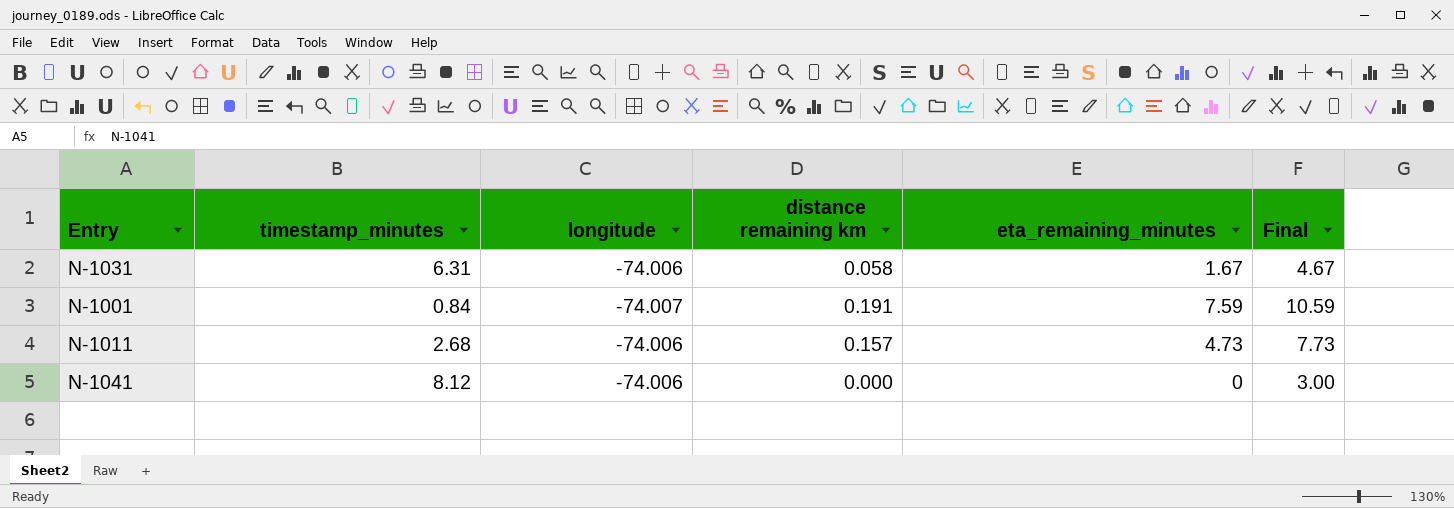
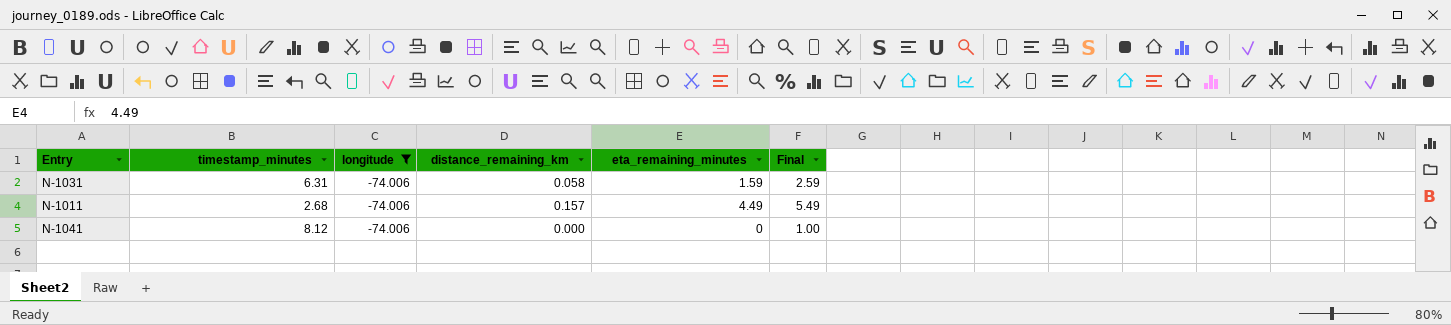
filter: none -> longitude = -74.006
column name: distance remaining km -> distance_remaining_km
column Final | formula: [eta_remaining_minutes] + 3 -> [eta_remaining_minutes] + 1
N-1031 | eta_remaining_minutes: 1.67 -> 1.59
N-1011 | eta_remaining_minutes: 4.73 -> 4.49

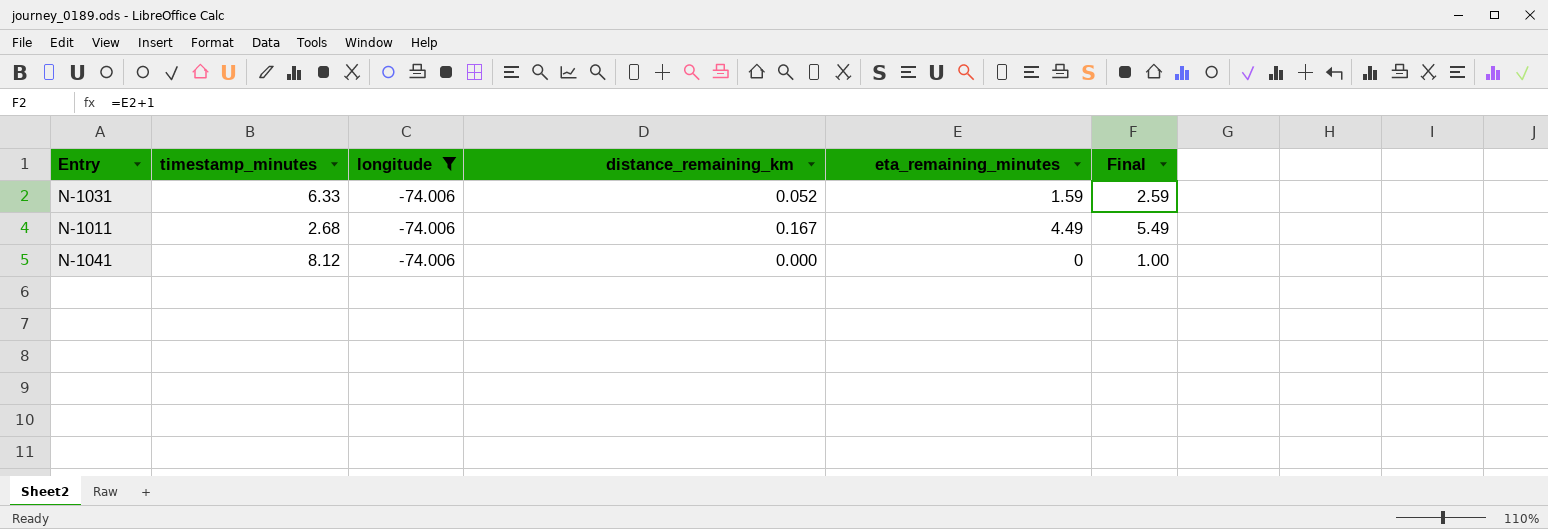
N-1031 | timestamp_minutes: 6.31 -> 6.33
N-1031 | distance_remaining_km: 0.058 -> 0.052
N-1011 | distance_remaining_km: 0.157 -> 0.167

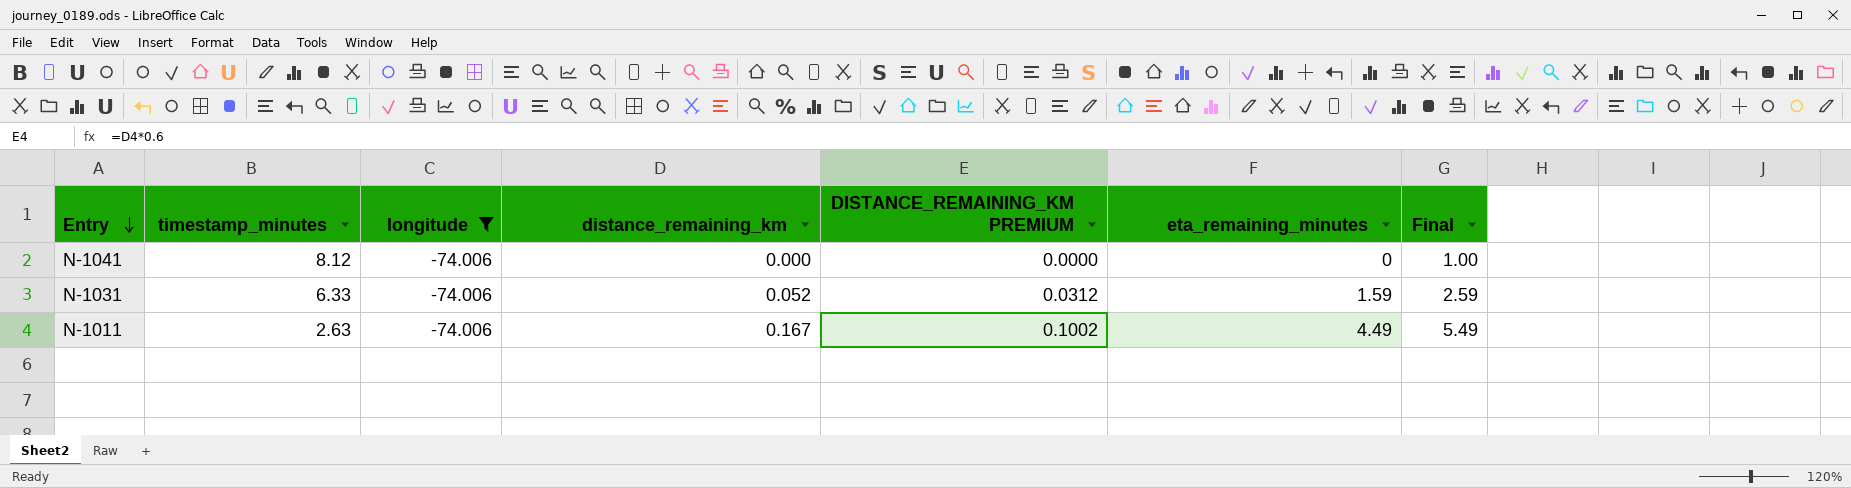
row order: none -> Entry descending
column DISTANCE_REMAINING_KM PREMIUM | formula: none -> [distance_remaining_km] * 0.6
N-1011 | timestamp_minutes: 2.68 -> 2.63

